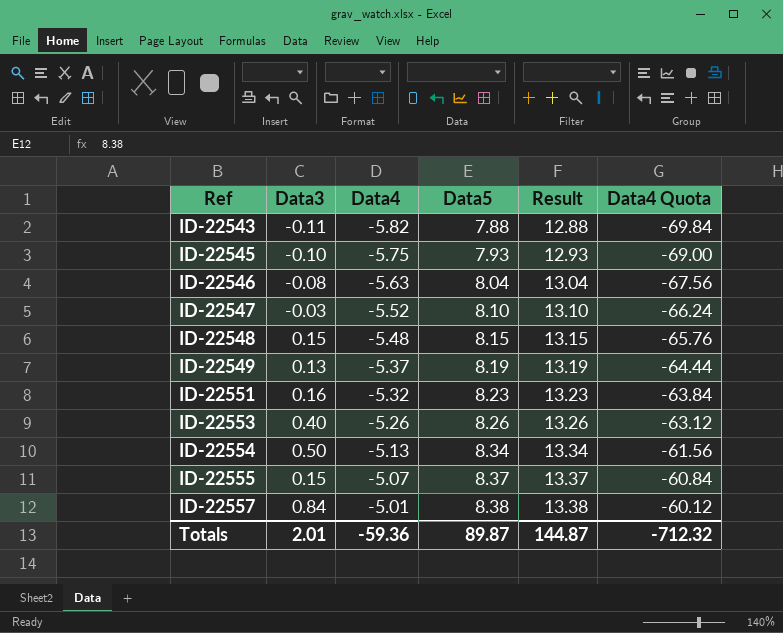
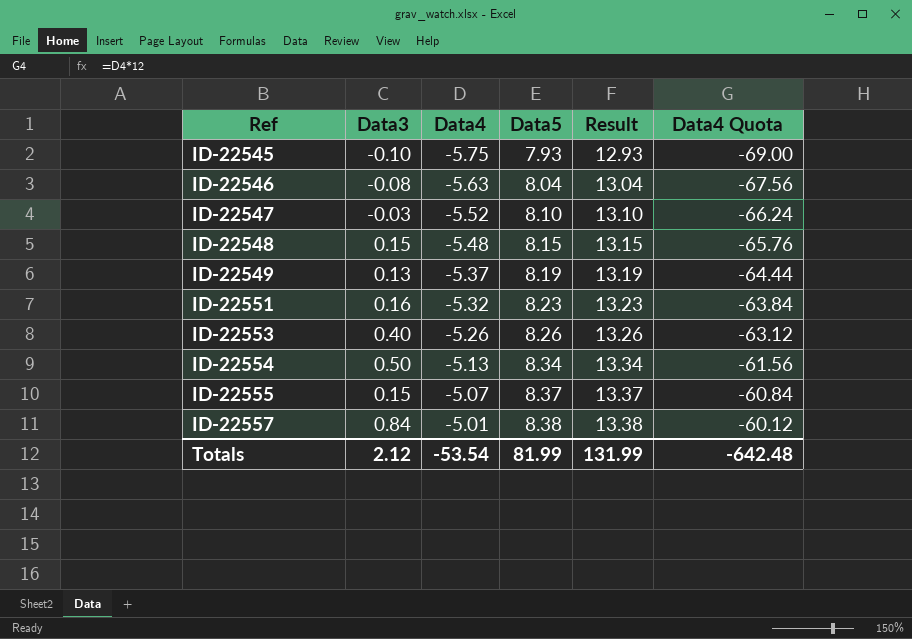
row ID-22543: -0.11 | -5.82 | 7.88 | 12.88 | -69.84 -> none
Totals | Data3: 2.01 -> 2.12
Totals | Data4: -59.36 -> -53.54
Totals | Data5: 89.87 -> 81.99
Totals | Result: 144.87 -> 131.99
Totals | Data4 Quota: -712.32 -> -642.48

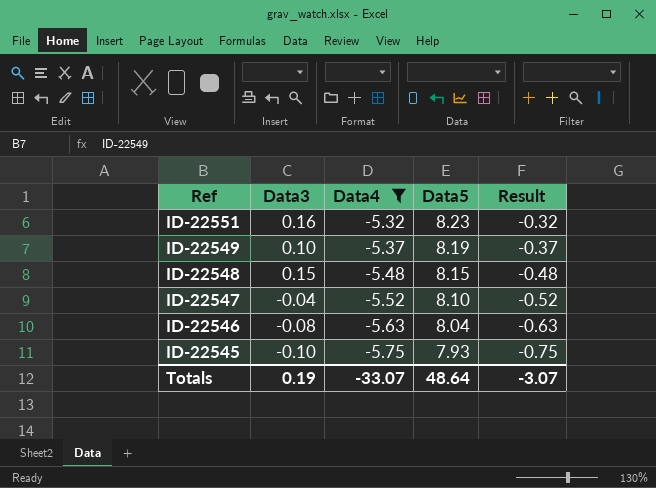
filter: none -> Data4 <= -5.32
row order: Ref ascending -> Ref descending
column Data4 Quota | formula: [Data4] * 12 -> none
column Result | formula: [Data5] + 5 -> [Data4] + 5
ID-22549 | Data3: 0.13 -> 0.10
ID-22547 | Data3: -0.03 -> -0.04
Totals | Data3: 2.12 -> 0.19
Totals | Data4: -53.54 -> -33.07
Totals | Data5: 81.99 -> 48.64
Totals | Result: 131.99 -> -3.07

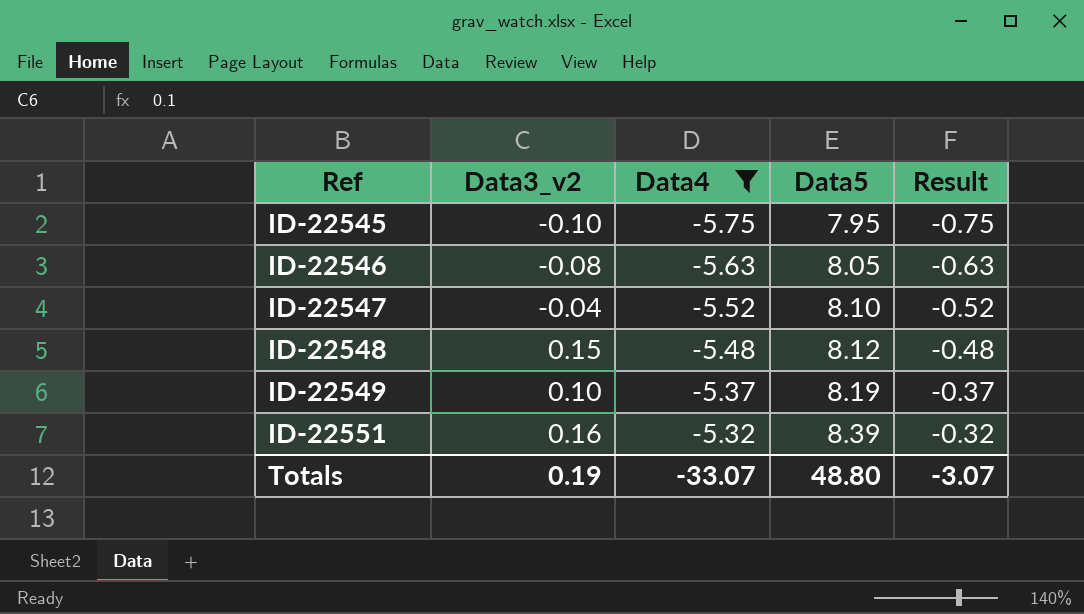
row order: Ref descending -> Ref ascending
column name: Data3 -> Data3_v2
ID-22545 | Data5: 7.93 -> 7.95
ID-22546 | Data5: 8.04 -> 8.05
ID-22548 | Data5: 8.15 -> 8.12
ID-22551 | Data5: 8.23 -> 8.39
Totals | Data5: 48.64 -> 48.80

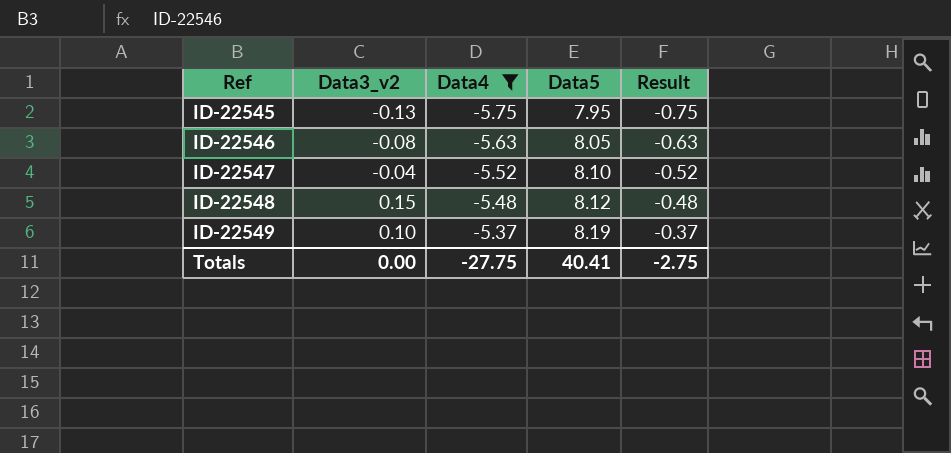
row ID-22551: 0.16 | -5.32 | 8.39 | -0.32 -> none
ID-22545 | Data3_v2: -0.10 -> -0.13
Totals | Data3_v2: 0.19 -> 0.00
Totals | Data4: -33.07 -> -27.75
Totals | Data5: 48.80 -> 40.41
Totals | Result: -3.07 -> -2.75

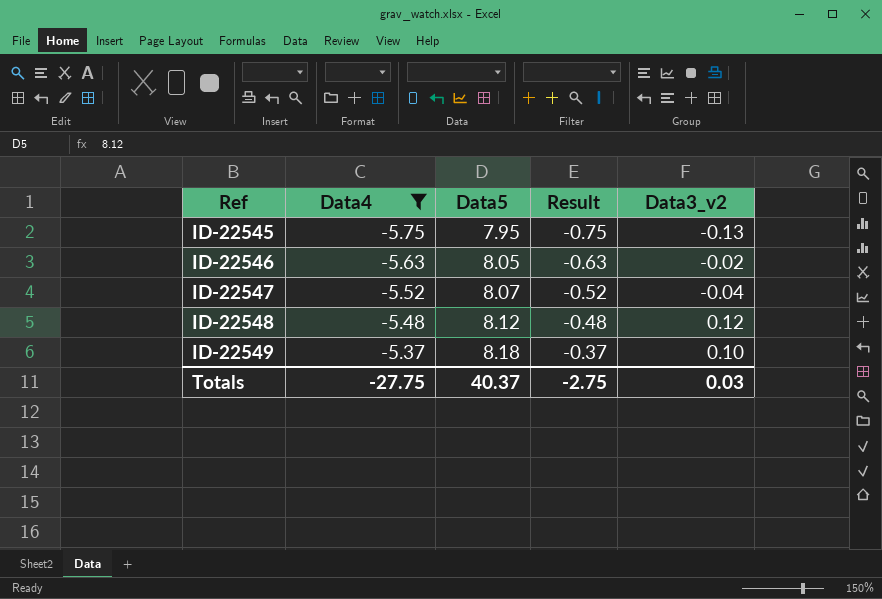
column Data3_v2 | position: 2 -> 5
ID-22546 | Data3_v2: -0.08 -> -0.02
ID-22547 | Data5: 8.10 -> 8.07
ID-22548 | Data3_v2: 0.15 -> 0.12
ID-22549 | Data5: 8.19 -> 8.18
Totals | Data5: 40.41 -> 40.37
Totals | Data3_v2: 0.00 -> 0.03

